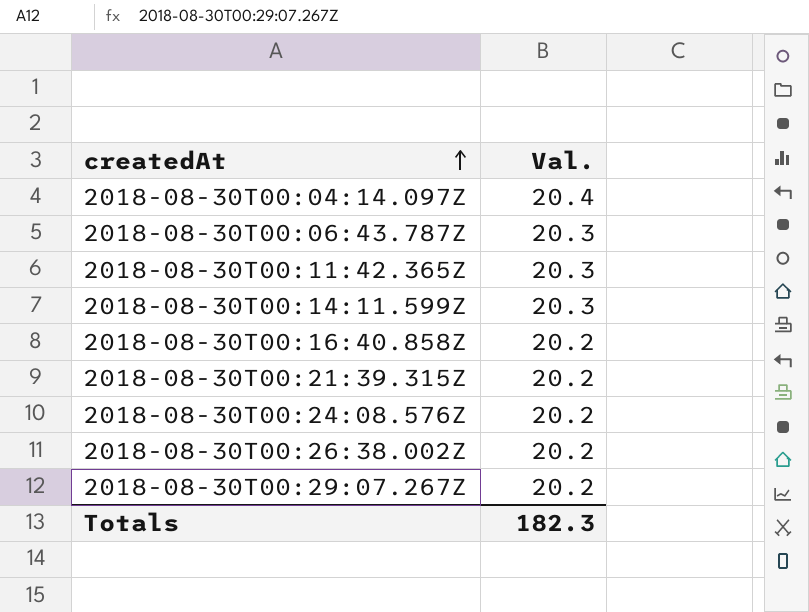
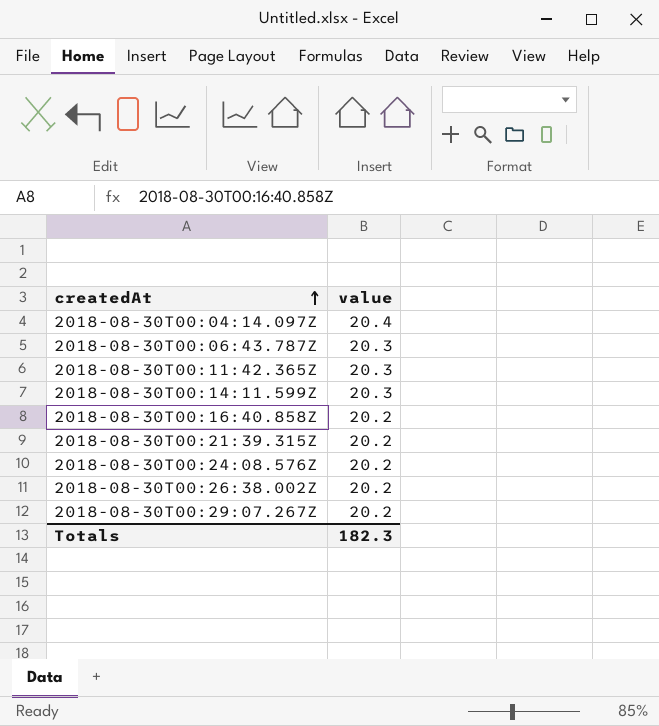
column name: Val. -> value

